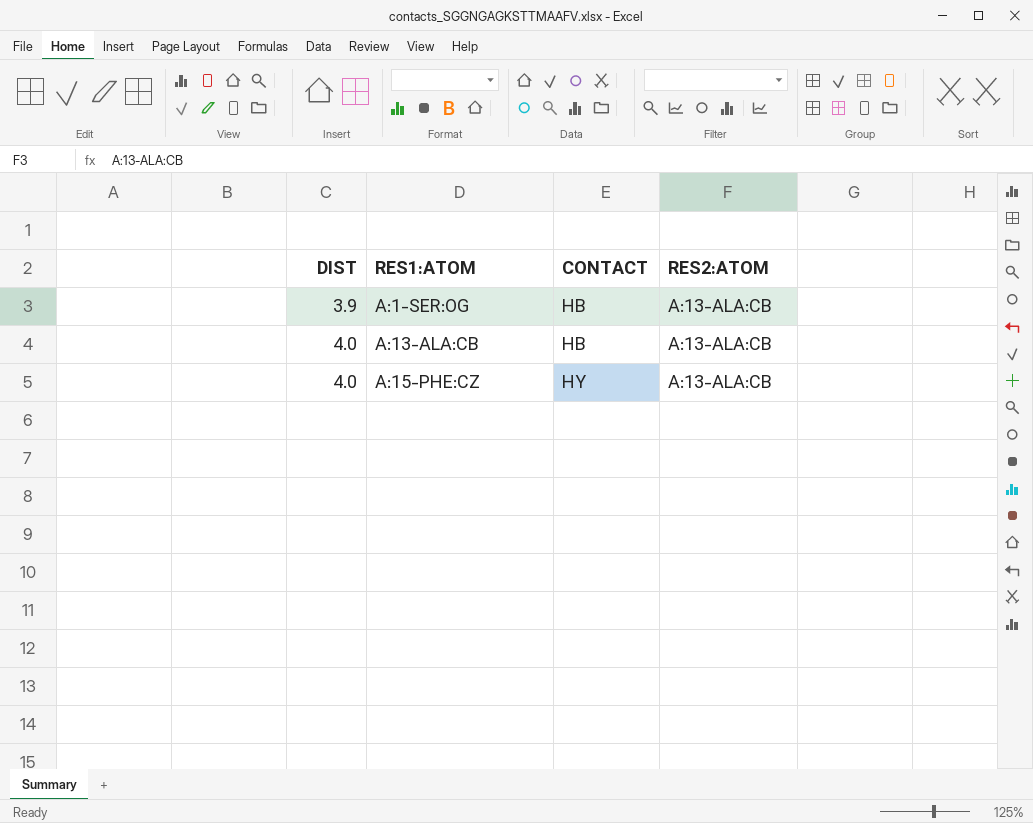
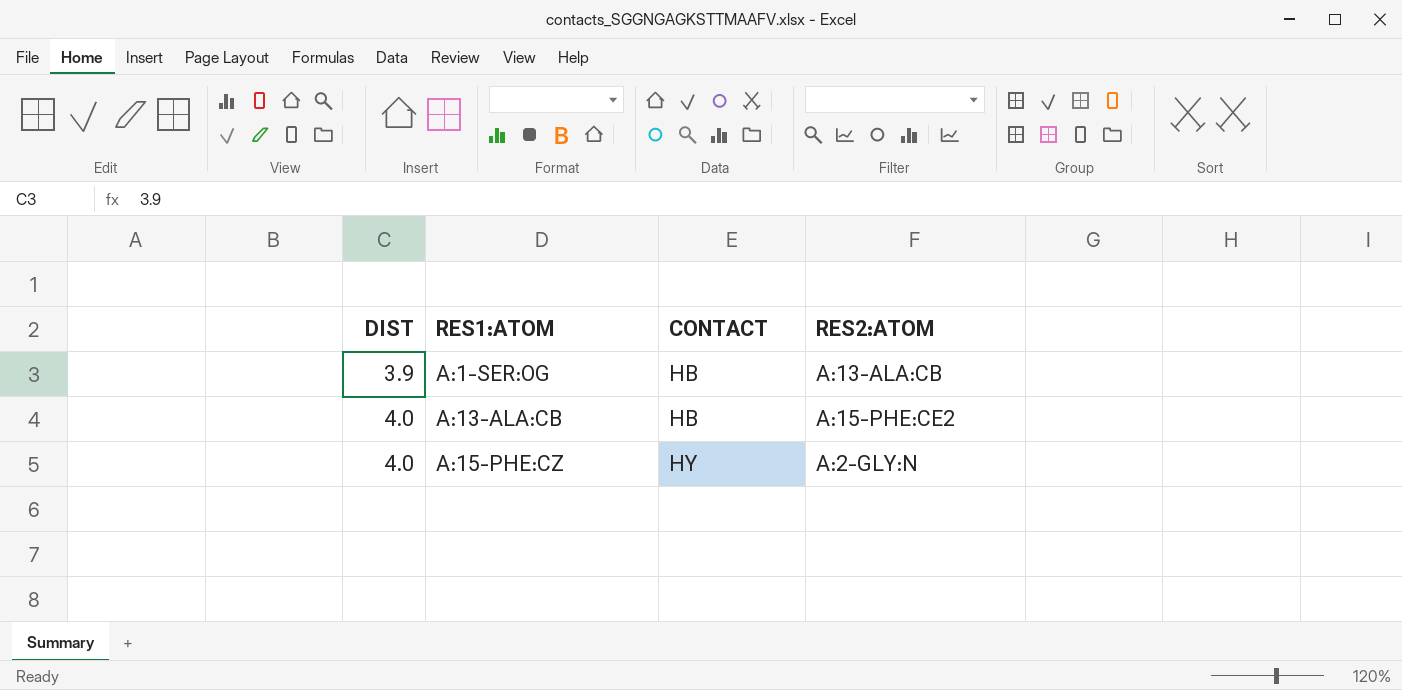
A:13-ALA:CB | RES2:ATOM: A:13-ALA:CB -> A:15-PHE:CE2
A:15-PHE:CZ | RES2:ATOM: A:13-ALA:CB -> A:2-GLY:N

